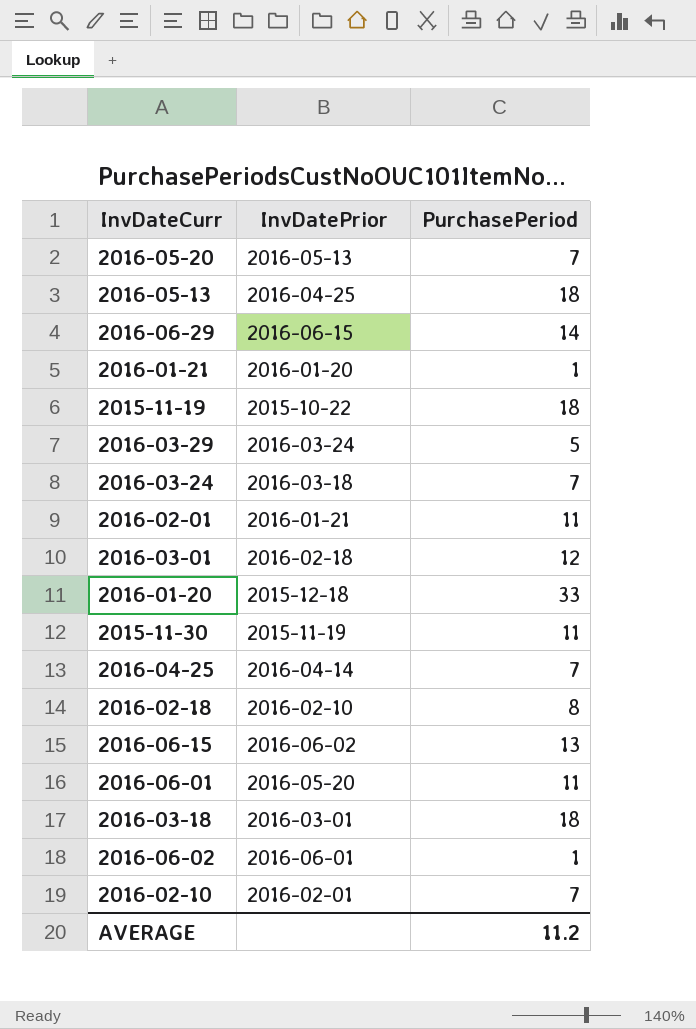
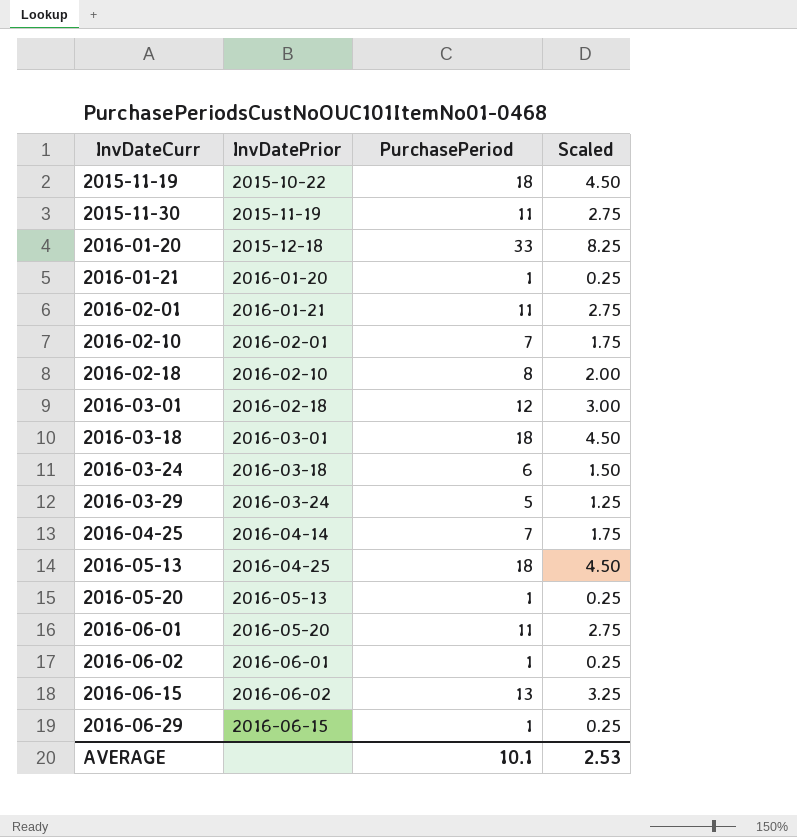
row order: none -> InvDateCurr ascending
column Scaled | formula: none -> [PurchasePeriod] * 0.25
2016-03-24 | PurchasePeriod: 7 -> 6
2016-05-20 | PurchasePeriod: 7 -> 1
2016-06-29 | PurchasePeriod: 14 -> 1
AVERAGE | PurchasePeriod: 11.2 -> 10.1

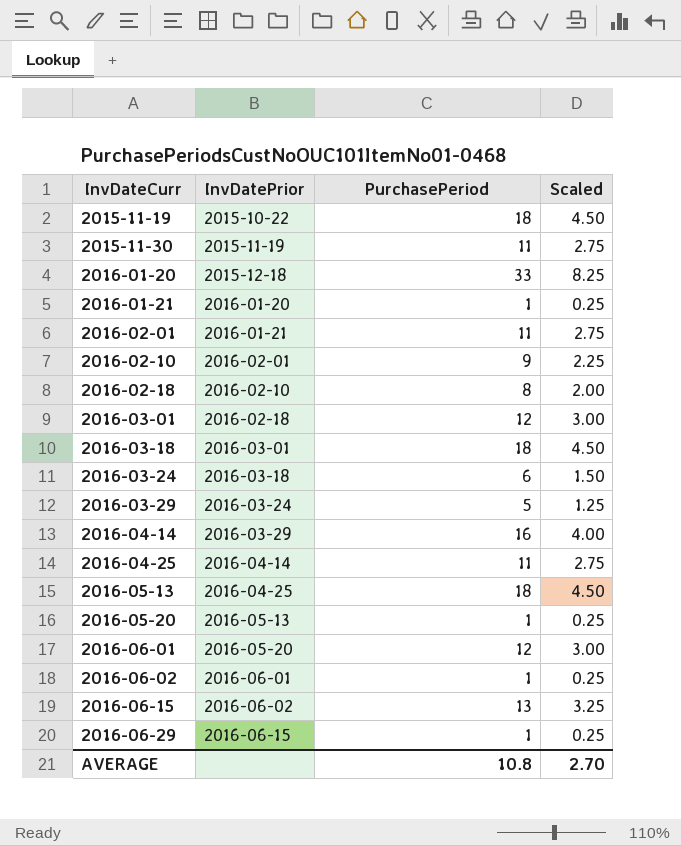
2016-02-10 | PurchasePeriod: 7 -> 9
2016-02-10 | Scaled: 1.75 -> 2.25
row 2016-04-14: none -> 2016-03-29 | 16 | 4.00
2016-04-25 | PurchasePeriod: 7 -> 11
2016-04-25 | Scaled: 1.75 -> 2.75
2016-06-01 | PurchasePeriod: 11 -> 12
2016-06-01 | Scaled: 2.75 -> 3.00
AVERAGE | PurchasePeriod: 10.1 -> 10.8
AVERAGE | Scaled: 2.53 -> 2.70

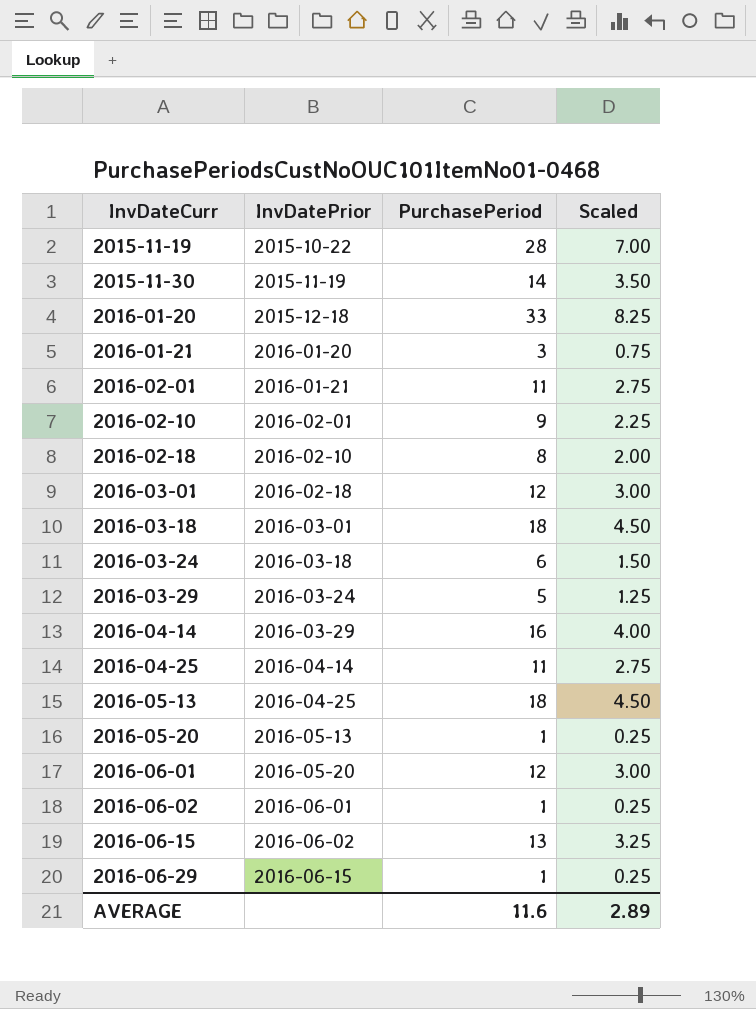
2015-11-19 | PurchasePeriod: 18 -> 28
2015-11-19 | Scaled: 4.50 -> 7.00
2015-11-30 | PurchasePeriod: 11 -> 14
2015-11-30 | Scaled: 2.75 -> 3.50
2016-01-21 | PurchasePeriod: 1 -> 3
2016-01-21 | Scaled: 0.25 -> 0.75
AVERAGE | PurchasePeriod: 10.8 -> 11.6
AVERAGE | Scaled: 2.70 -> 2.89

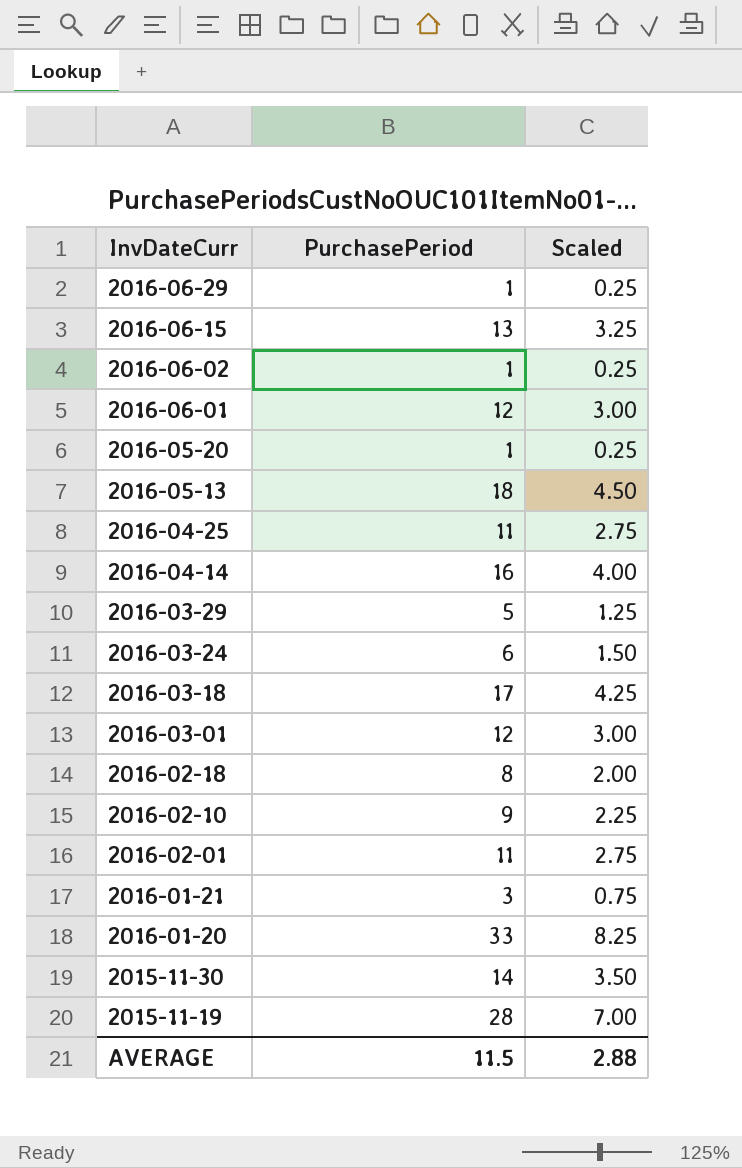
row order: InvDateCurr ascending -> InvDateCurr descending
column InvDatePrior | position: 2 -> none
2016-03-18 | PurchasePeriod: 18 -> 17
2016-03-18 | Scaled: 4.50 -> 4.25
AVERAGE | PurchasePeriod: 11.6 -> 11.5
AVERAGE | Scaled: 2.89 -> 2.88

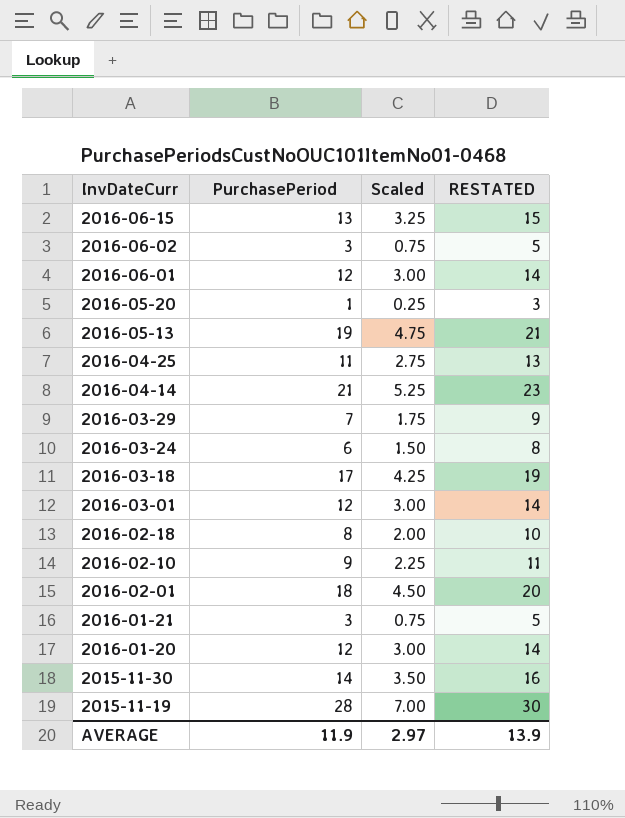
column RESTATED | formula: none -> [PurchasePeriod] + 2
row 2016-06-29: 1 | 0.25 -> none
2016-06-02 | PurchasePeriod: 1 -> 3
2016-06-02 | Scaled: 0.25 -> 0.75
2016-05-13 | PurchasePeriod: 18 -> 19
2016-05-13 | Scaled: 4.50 -> 4.75
2016-04-14 | PurchasePeriod: 16 -> 21
2016-04-14 | Scaled: 4.00 -> 5.25
2016-03-29 | PurchasePeriod: 5 -> 7
2016-03-29 | Scaled: 1.25 -> 1.75
2016-02-01 | PurchasePeriod: 11 -> 18
2016-02-01 | Scaled: 2.75 -> 4.50
2016-01-20 | PurchasePeriod: 33 -> 12
2016-01-20 | Scaled: 8.25 -> 3.00
AVERAGE | PurchasePeriod: 11.5 -> 11.9
AVERAGE | Scaled: 2.88 -> 2.97

